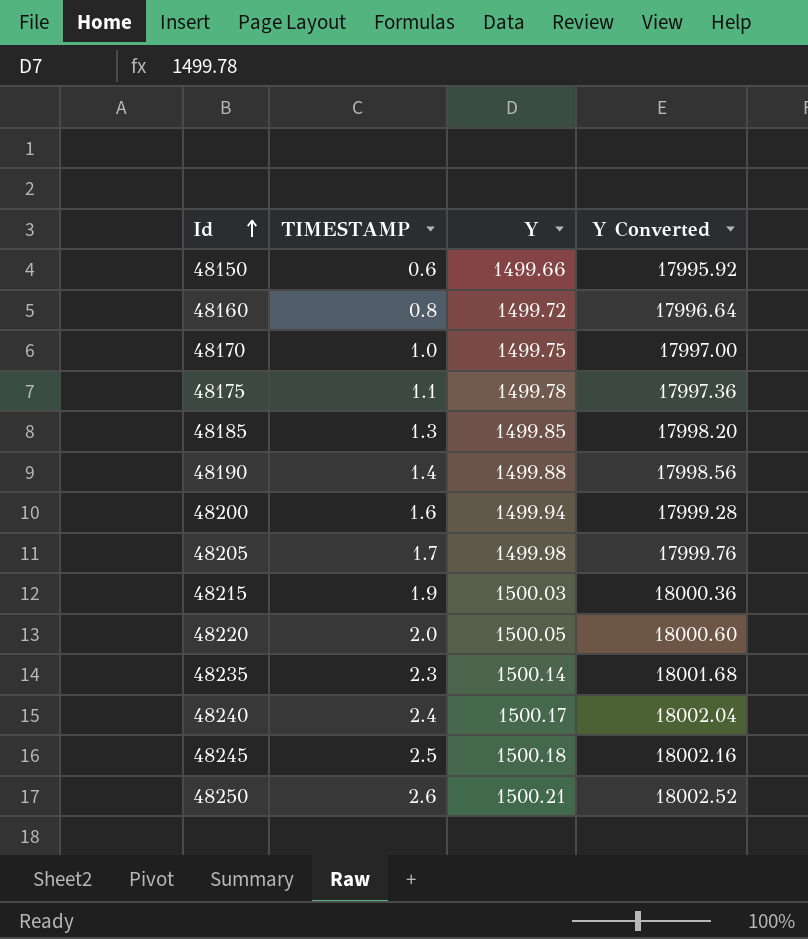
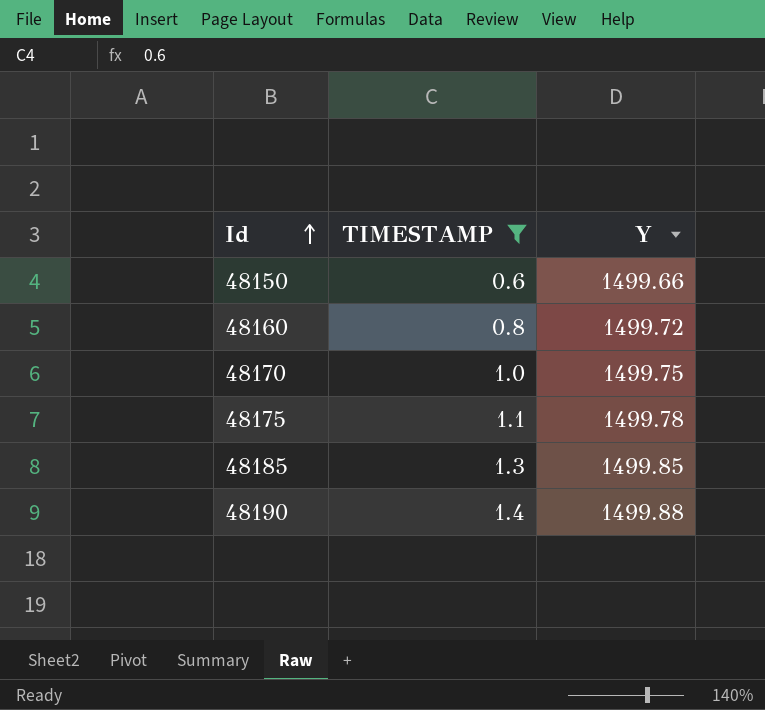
filter: none -> TIMESTAMP <= 1.4
column Y Converted | formula: [Y] * 12 -> none

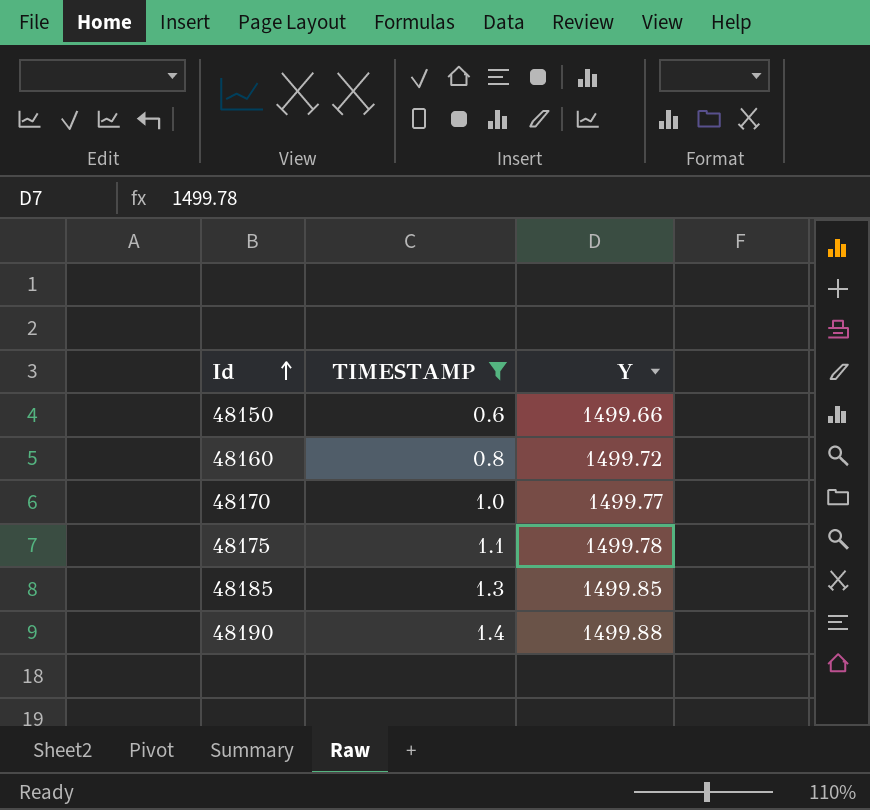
48170 | Y: 1499.75 -> 1499.77

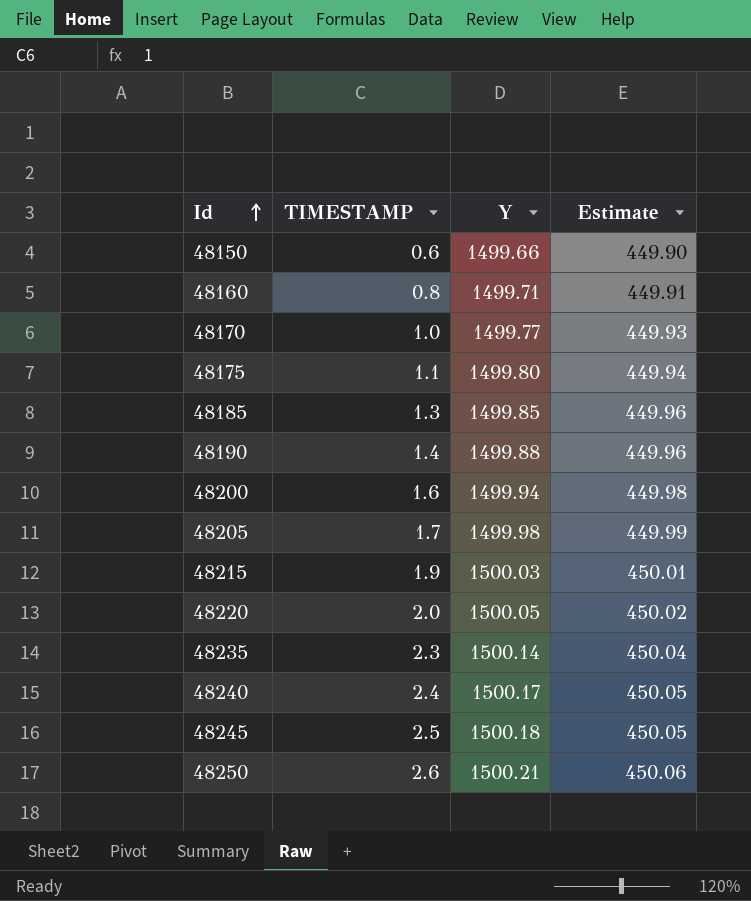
filter: TIMESTAMP <= 1.4 -> none
column Estimate | formula: none -> [Y] * 0.3
48160 | Y: 1499.72 -> 1499.71
48175 | Y: 1499.78 -> 1499.80

